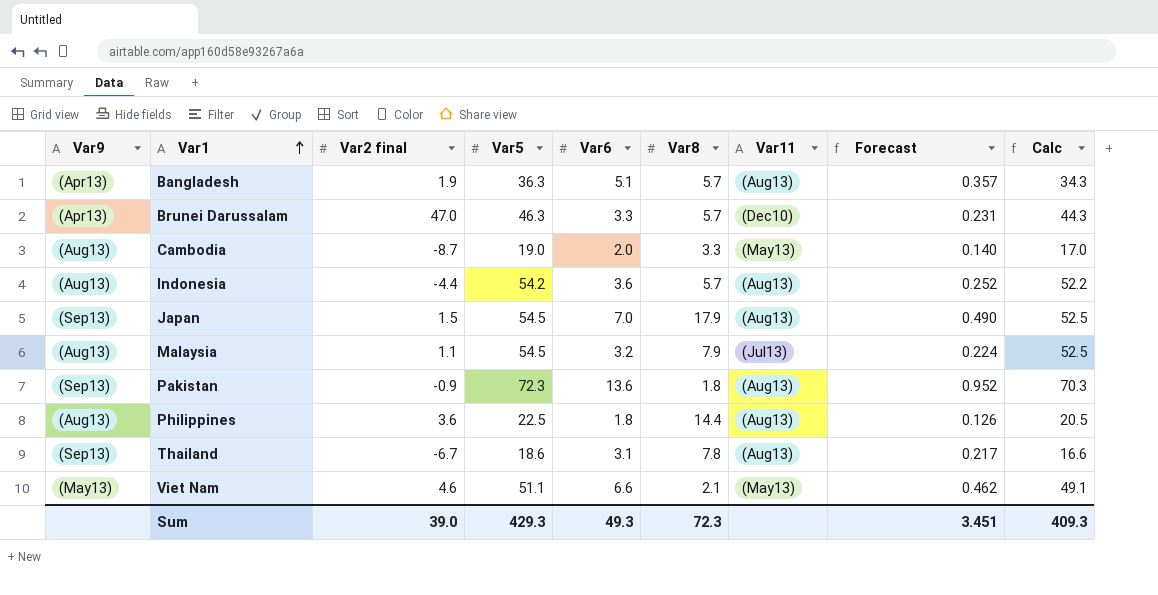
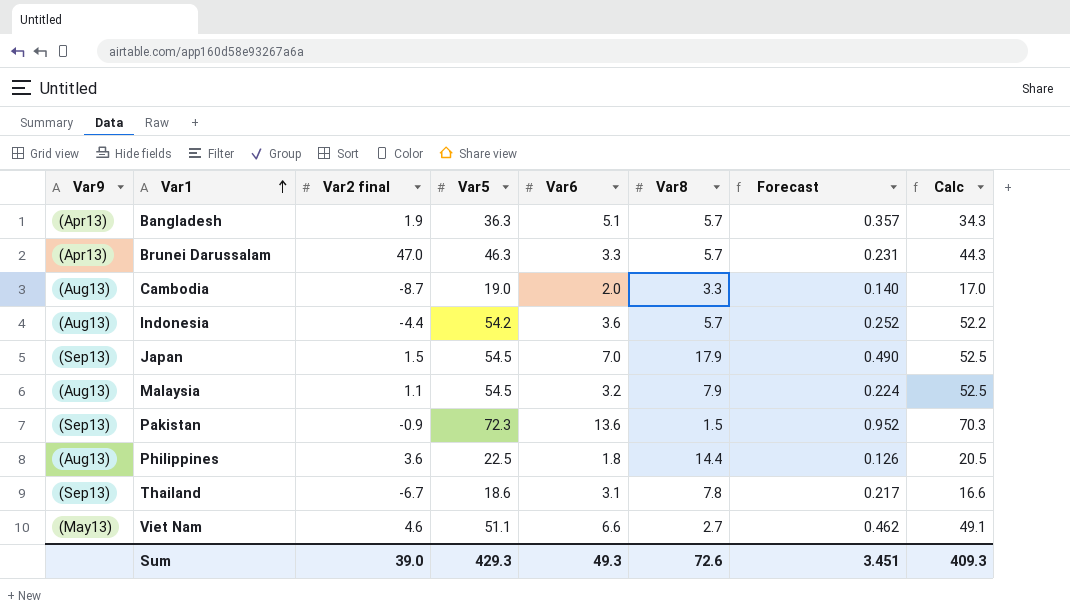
column Var11 | position: 7 -> none
Pakistan | Var8: 1.8 -> 1.5
Viet Nam | Var8: 2.1 -> 2.7
Sum | Var8: 72.3 -> 72.6

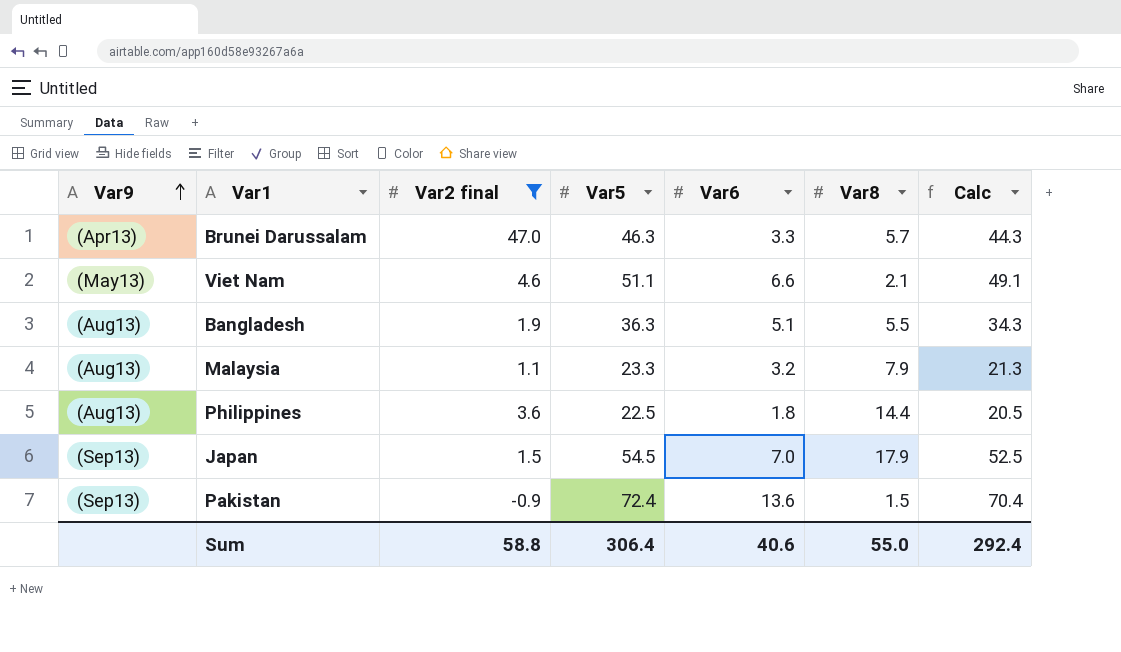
filter: none -> Var2 final >= -0.9
row order: Var1 ascending -> Var9 ascending
column Forecast | formula: [Var6] * 0.07 -> none
Viet Nam | Var8: 2.7 -> 2.1
Bangladesh | Var9: (Apr13) -> (Aug13)
Bangladesh | Var8: 5.7 -> 5.5
Malaysia | Var5: 54.5 -> 23.3
Malaysia | Calc: 52.5 -> 21.3
Pakistan | Var5: 72.3 -> 72.4
Pakistan | Calc: 70.3 -> 70.4
Sum | Var2 final: 39.0 -> 58.8
Sum | Var5: 429.3 -> 306.4
Sum | Var6: 49.3 -> 40.6
Sum | Var8: 72.6 -> 55.0
Sum | Calc: 409.3 -> 292.4

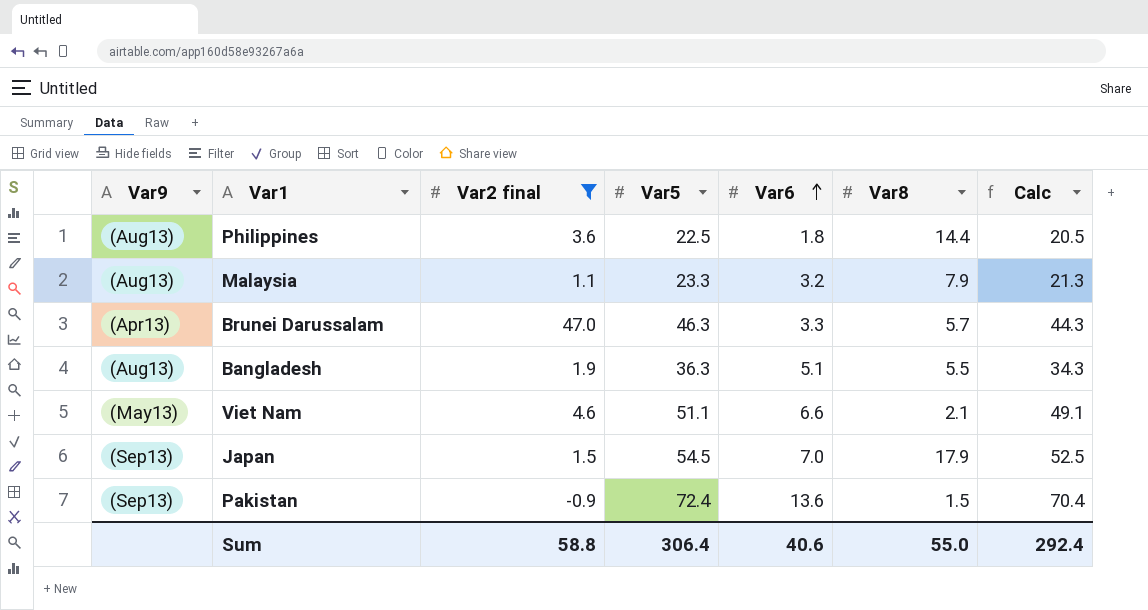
row order: Var9 ascending -> Var6 ascending

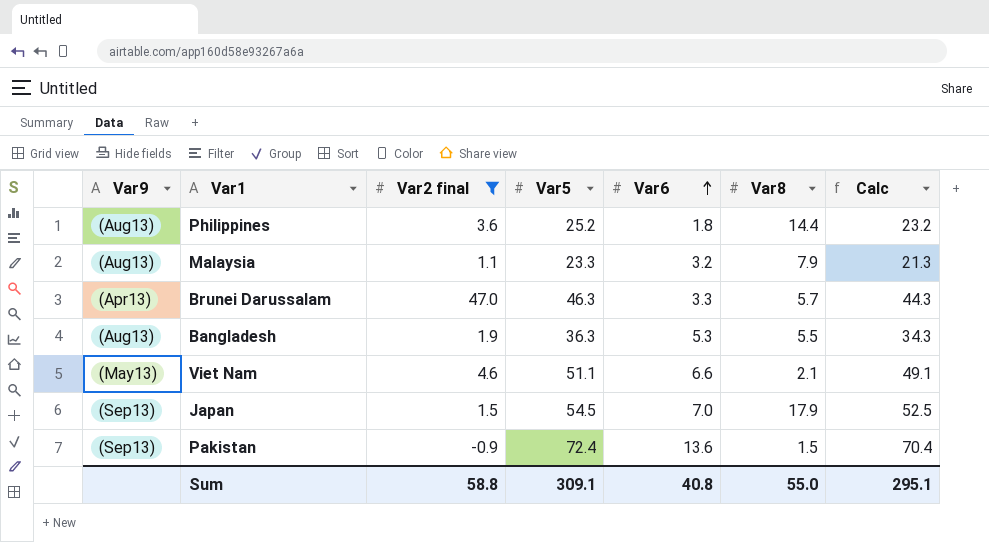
Philippines | Var5: 22.5 -> 25.2
Philippines | Calc: 20.5 -> 23.2
Bangladesh | Var6: 5.1 -> 5.3
Sum | Var5: 306.4 -> 309.1
Sum | Var6: 40.6 -> 40.8
Sum | Calc: 292.4 -> 295.1

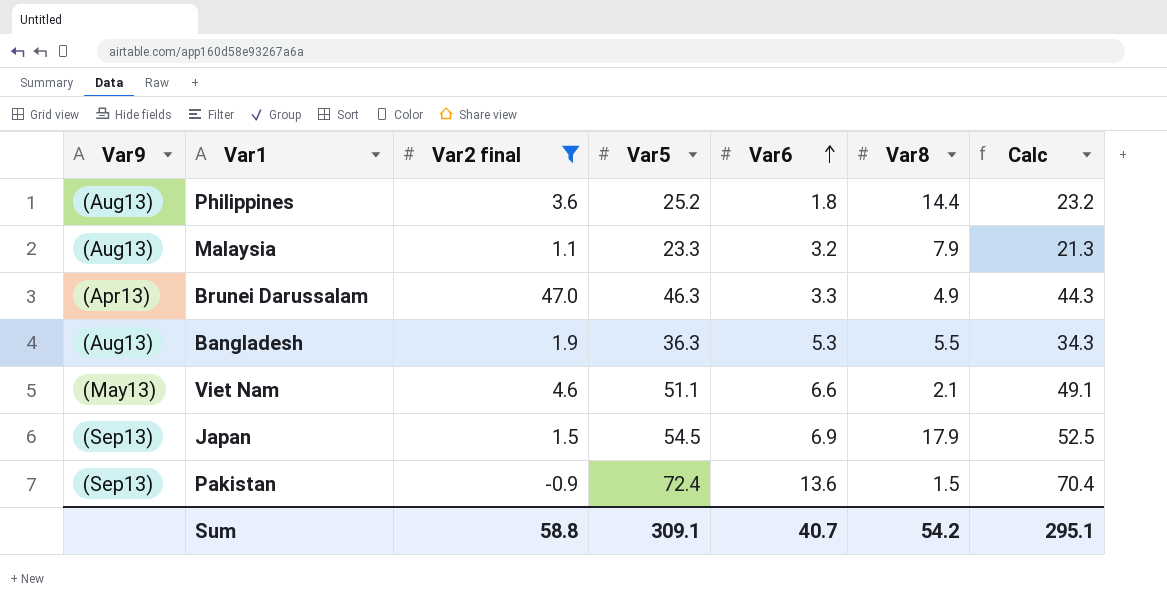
Brunei Darussalam | Var8: 5.7 -> 4.9
Japan | Var6: 7.0 -> 6.9
Sum | Var6: 40.8 -> 40.7
Sum | Var8: 55.0 -> 54.2

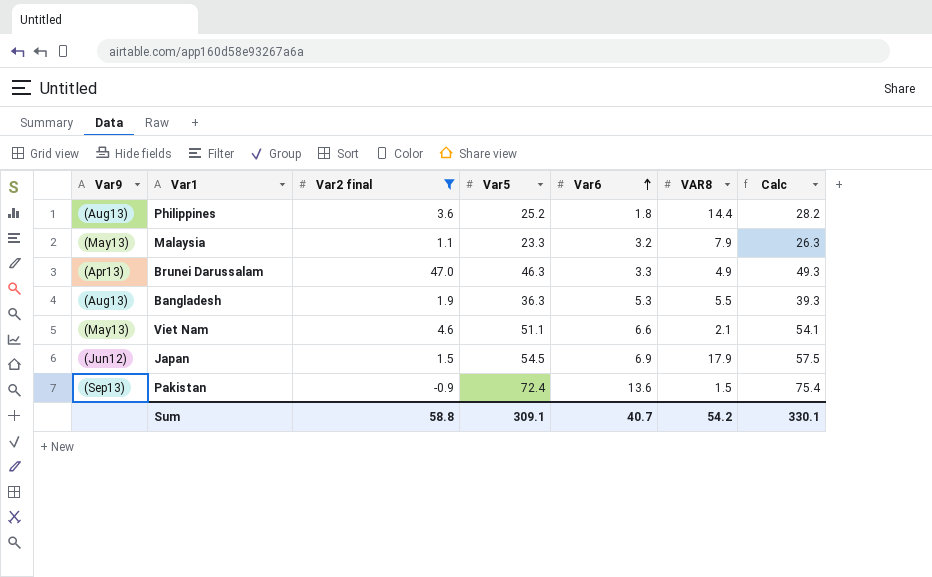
column name: Var8 -> VAR8
column Calc | formula: [Var5] - 2 -> [Var5] + 3
Malaysia | Var9: (Aug13) -> (May13)
Japan | Var9: (Sep13) -> (Jun12)
Sum | Calc: 295.1 -> 330.1

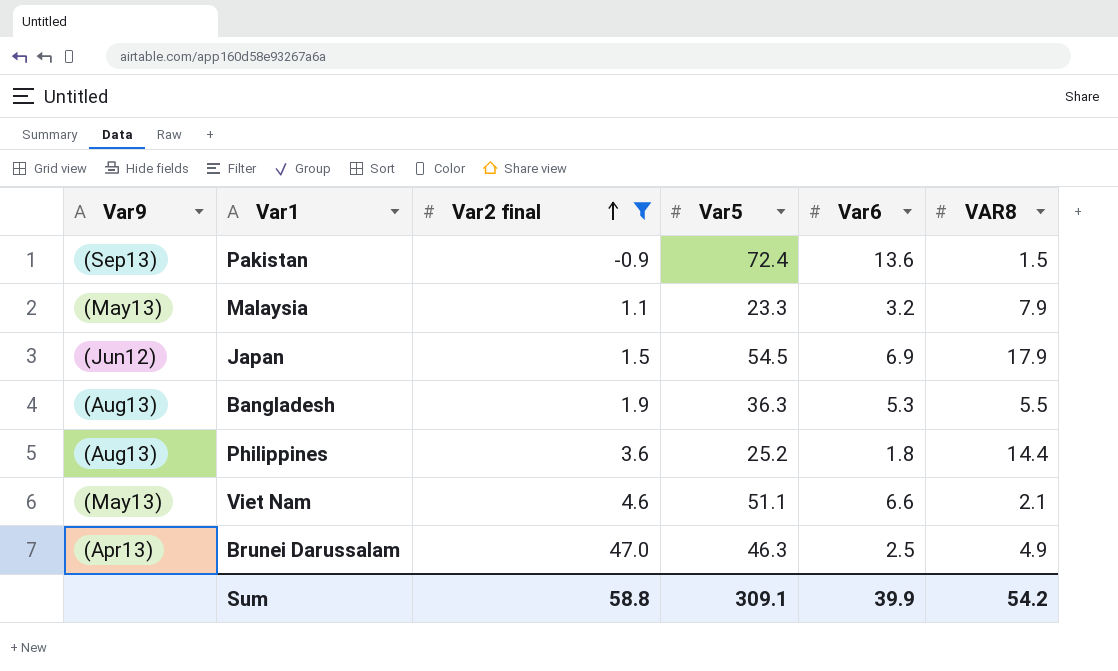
row order: Var6 ascending -> Var2 final ascending
column Calc | formula: [Var5] + 3 -> none
Brunei Darussalam | Var6: 3.3 -> 2.5
Sum | Var6: 40.7 -> 39.9

